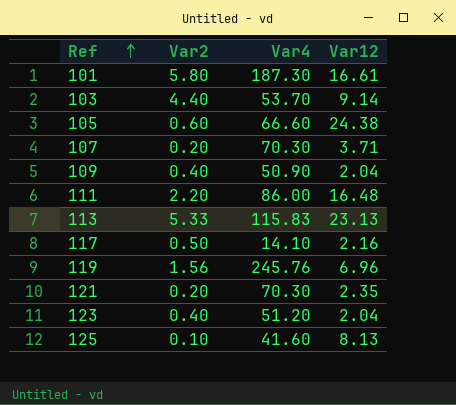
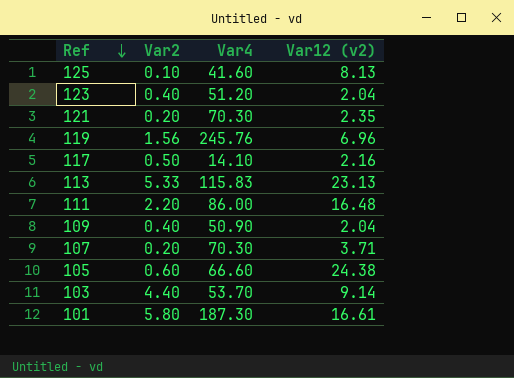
row order: Ref ascending -> Ref descending
column name: Var12 -> Var12 (v2)

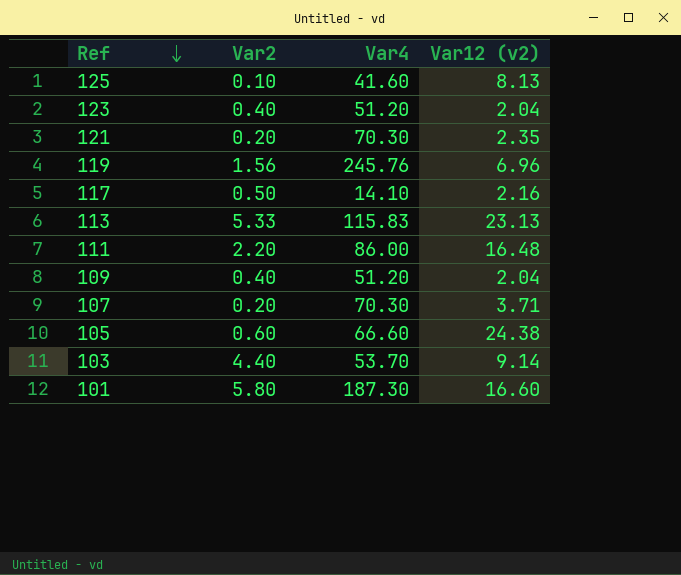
109 | Var4: 50.90 -> 51.20
101 | Var12 (v2): 16.61 -> 16.60

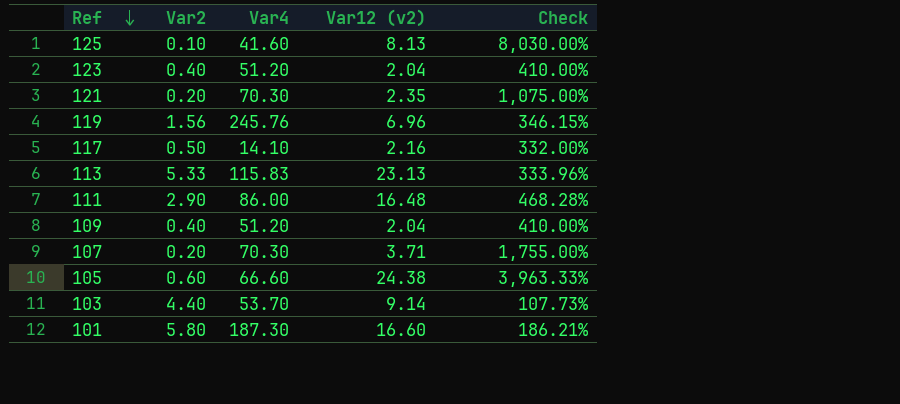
column Check | formula: none -> ([Var12 (v2)] - [Var2]) / [Var2]
111 | Var2: 2.20 -> 2.90

